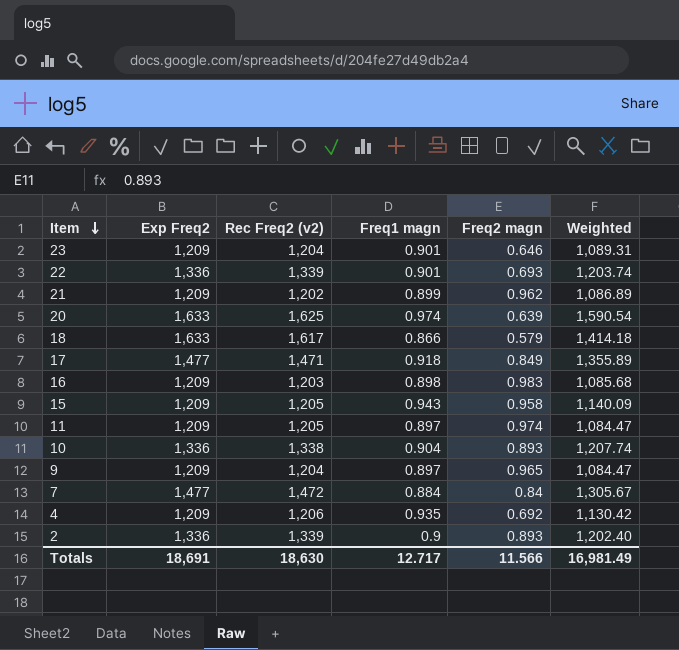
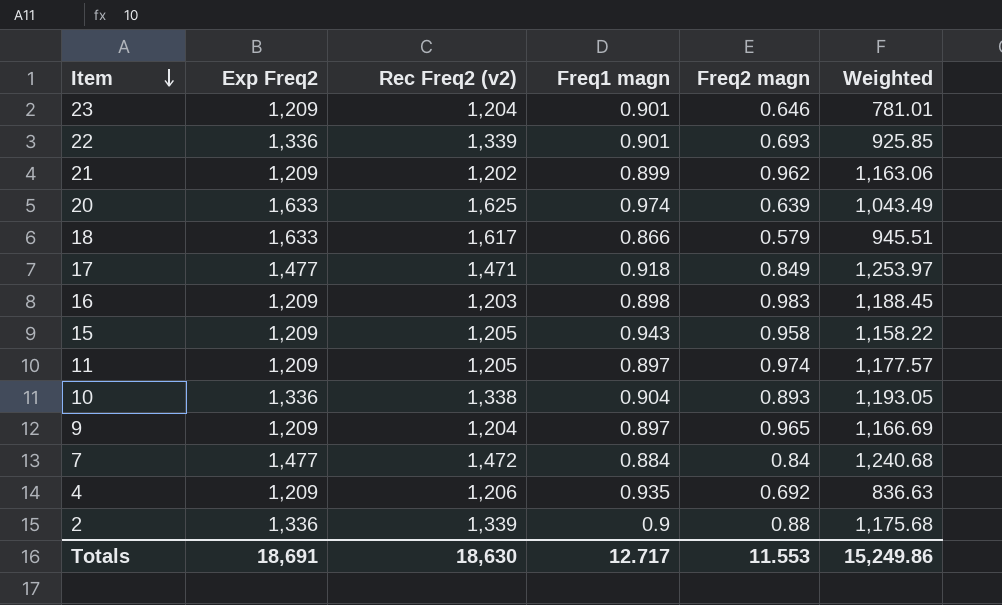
column Weighted | formula: [Exp Freq2] * [Freq1 magn] -> [Exp Freq2] * [Freq2 magn]
2 | Freq2 magn: 0.893 -> 0.88
Totals | Freq2 magn: 11.566 -> 11.553
Totals | Weighted: 16,981.49 -> 15,249.86

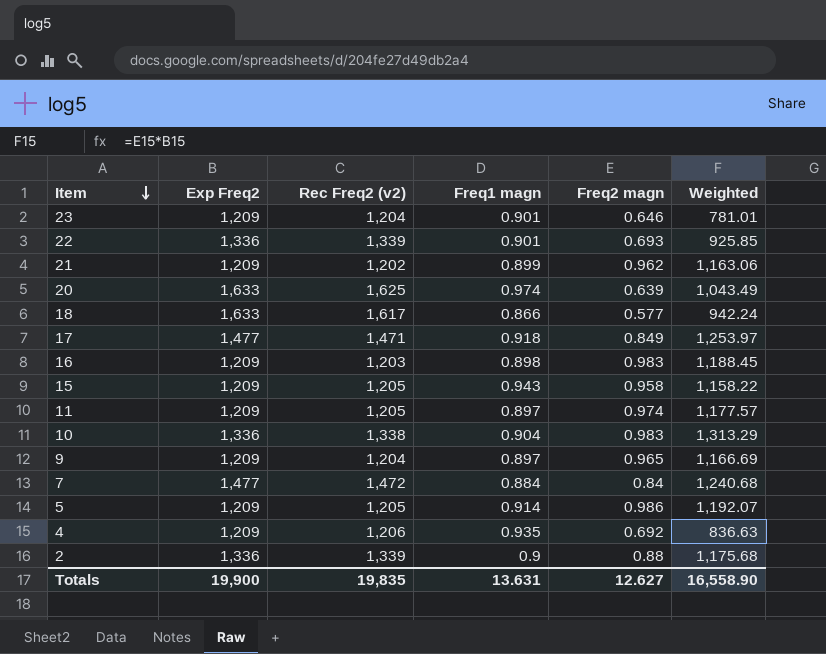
18 | Freq2 magn: 0.579 -> 0.577
18 | Weighted: 945.51 -> 942.24
10 | Freq2 magn: 0.893 -> 0.983
10 | Weighted: 1,193.05 -> 1,313.29
row 5: none -> 1,209 | 1,205 | 0.914 | 0.986 | 1,192.07
Totals | Exp Freq2: 18,691 -> 19,900
Totals | Rec Freq2 (v2): 18,630 -> 19,835
Totals | Freq1 magn: 12.717 -> 13.631
Totals | Freq2 magn: 11.553 -> 12.627
Totals | Weighted: 15,249.86 -> 16,558.90

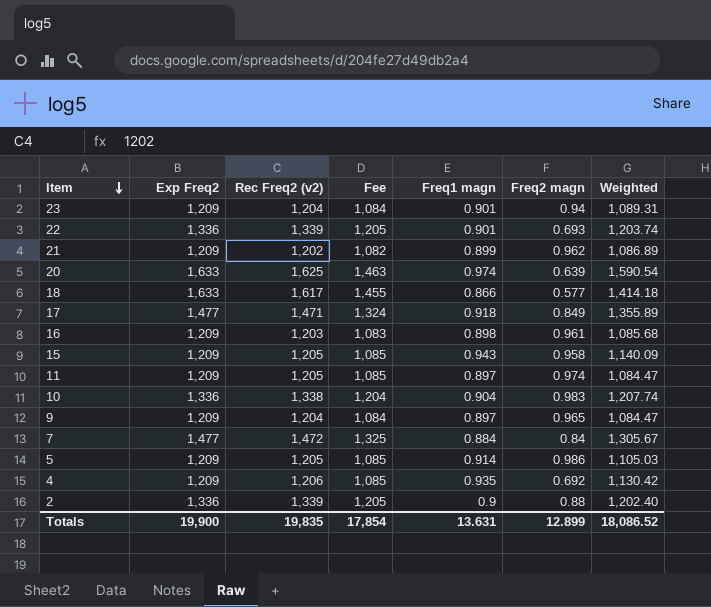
column Fee | formula: none -> [Rec Freq2 (v2)] * 0.9
column Weighted | formula: [Exp Freq2] * [Freq2 magn] -> [Exp Freq2] * [Freq1 magn]
23 | Freq2 magn: 0.646 -> 0.94
16 | Freq2 magn: 0.983 -> 0.961
Totals | Freq2 magn: 12.627 -> 12.899
Totals | Weighted: 16,558.90 -> 18,086.52

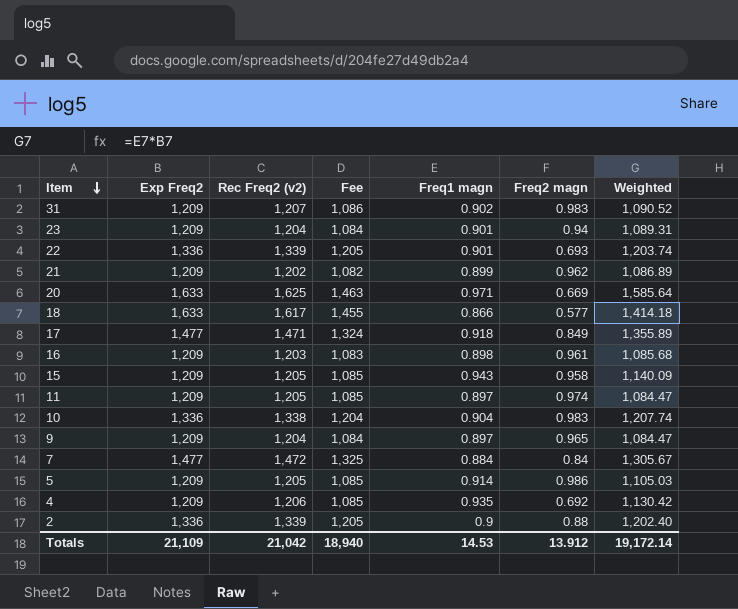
row 31: none -> 1,209 | 1,207 | 1,086 | 0.902 | 0.983 | 1,090.52
20 | Freq1 magn: 0.974 -> 0.971
20 | Freq2 magn: 0.639 -> 0.669
20 | Weighted: 1,590.54 -> 1,585.64
Totals | Exp Freq2: 19,900 -> 21,109
Totals | Rec Freq2 (v2): 19,835 -> 21,042
Totals | Fee: 17,854 -> 18,940
Totals | Freq1 magn: 13.631 -> 14.53
Totals | Freq2 magn: 12.899 -> 13.912
Totals | Weighted: 18,086.52 -> 19,172.14

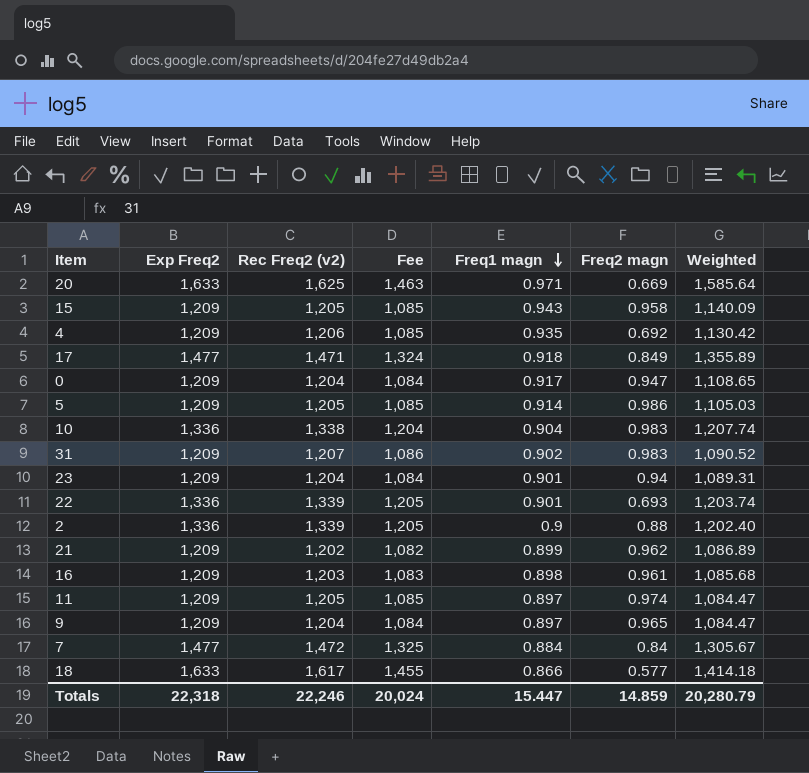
row order: Item descending -> Freq1 magn descending
row 0: none -> 1,209 | 1,204 | 1,084 | 0.917 | 0.947 | 1,108.65
Totals | Exp Freq2: 21,109 -> 22,318
Totals | Rec Freq2 (v2): 21,042 -> 22,246
Totals | Fee: 18,940 -> 20,024
Totals | Freq1 magn: 14.53 -> 15.447
Totals | Freq2 magn: 13.912 -> 14.859
Totals | Weighted: 19,172.14 -> 20,280.79

